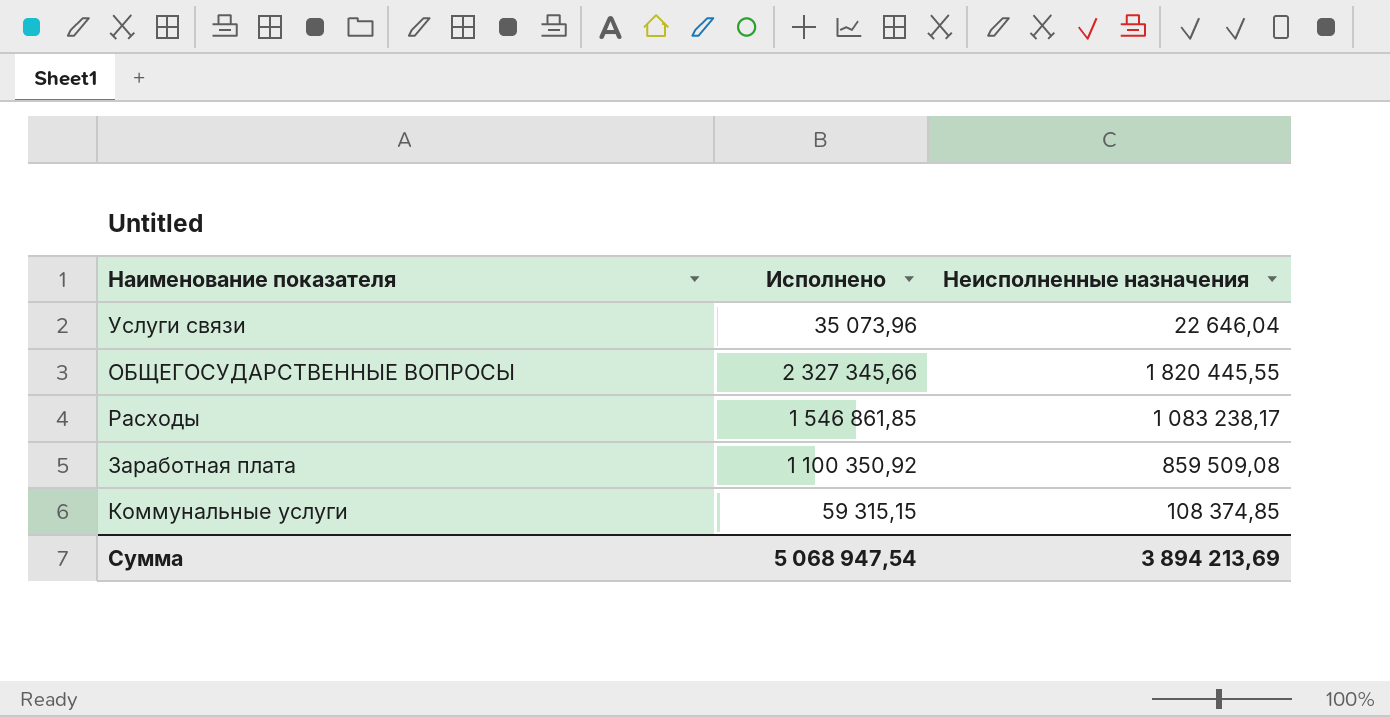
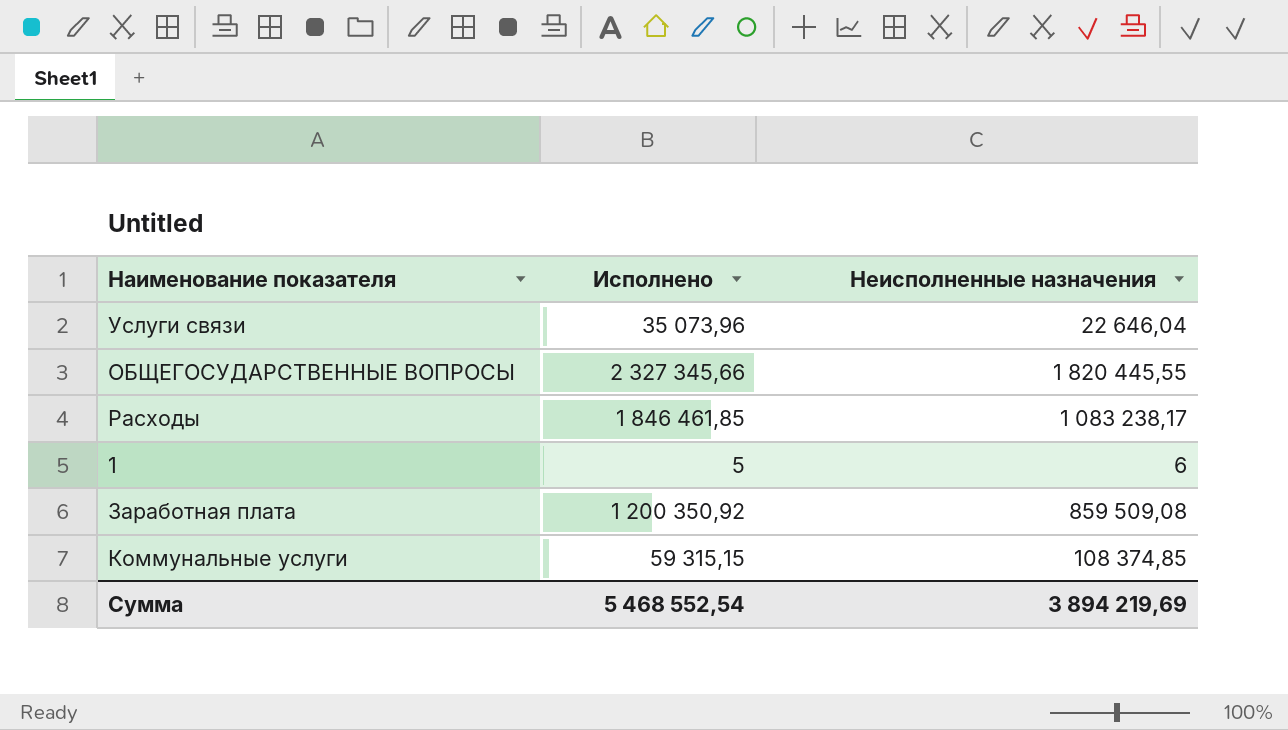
Расходы | Исполнено: 1 546 861,85 -> 1 846 461,85
row 1: none -> 5 | 6
Заработная плата | Исполнено: 1 100 350,92 -> 1 200 350,92
Сумма | Исполнено: 5 068 947,54 -> 5 468 552,54
Сумма | Неисполненные назначения: 3 894 213,69 -> 3 894 219,69

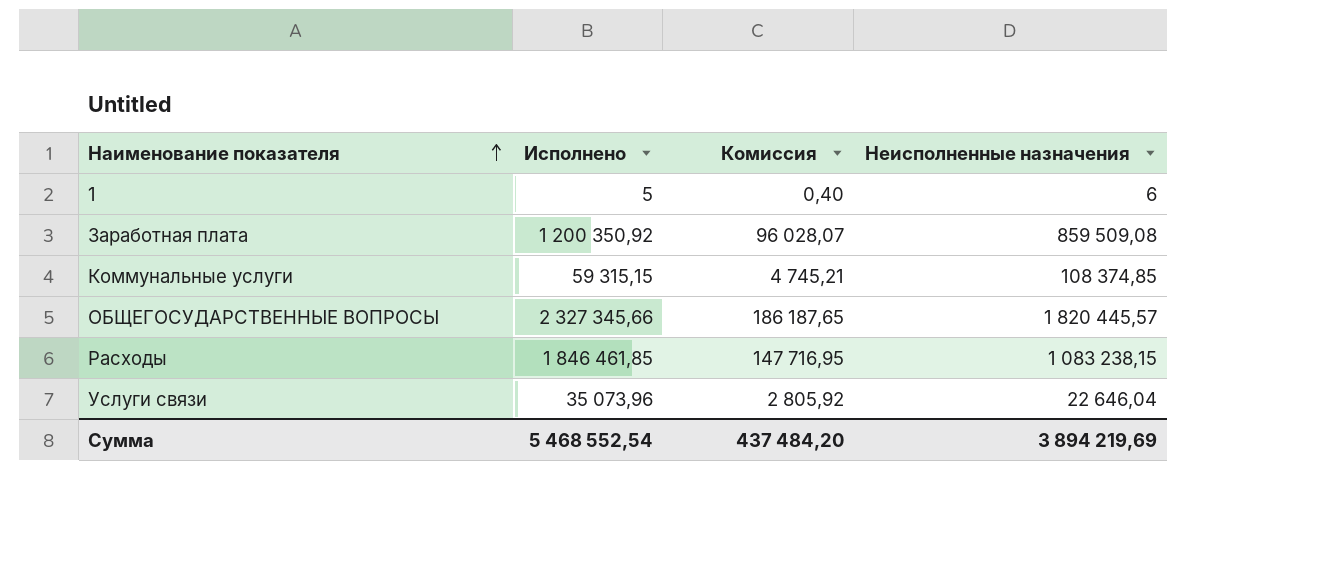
row order: none -> Наименование показателя ascending
column Комиссия | formula: none -> [Исполнено] * 0,08
ОБЩЕГОСУДАРСТВЕННЫЕ ВОПРОСЫ | Неисполненные назначения: 1 820 445,55 -> 1 820 445,57
Расходы | Неисполненные назначения: 1 083 238,17 -> 1 083 238,15

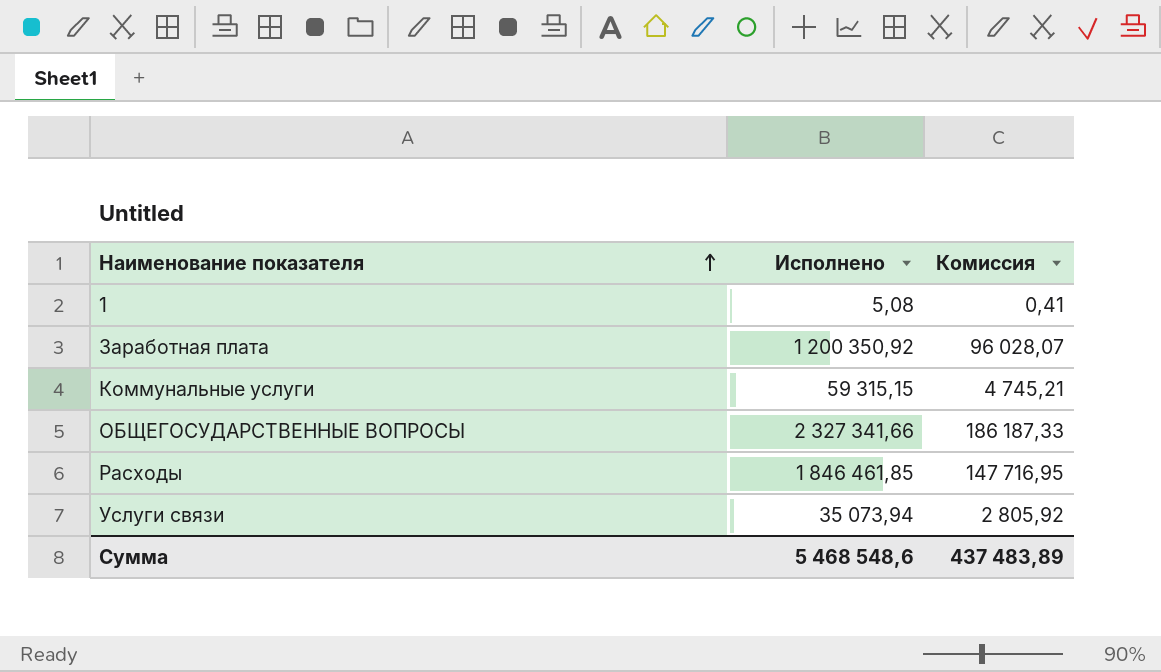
column Неисполненные назначения | position: 4 -> none
1 | Исполнено: 5 -> 5,08
1 | Комиссия: 0,40 -> 0,41
ОБЩЕГОСУДАРСТВЕННЫЕ ВОПРОСЫ | Исполнено: 2 327 345,66 -> 2 327 341,66
ОБЩЕГОСУДАРСТВЕННЫЕ ВОПРОСЫ | Комиссия: 186 187,65 -> 186 187,33
Услуги связи | Исполнено: 35 073,96 -> 35 073,94
Сумма | Исполнено: 5 468 552,54 -> 5 468 548,6
Сумма | Комиссия: 437 484,20 -> 437 483,89

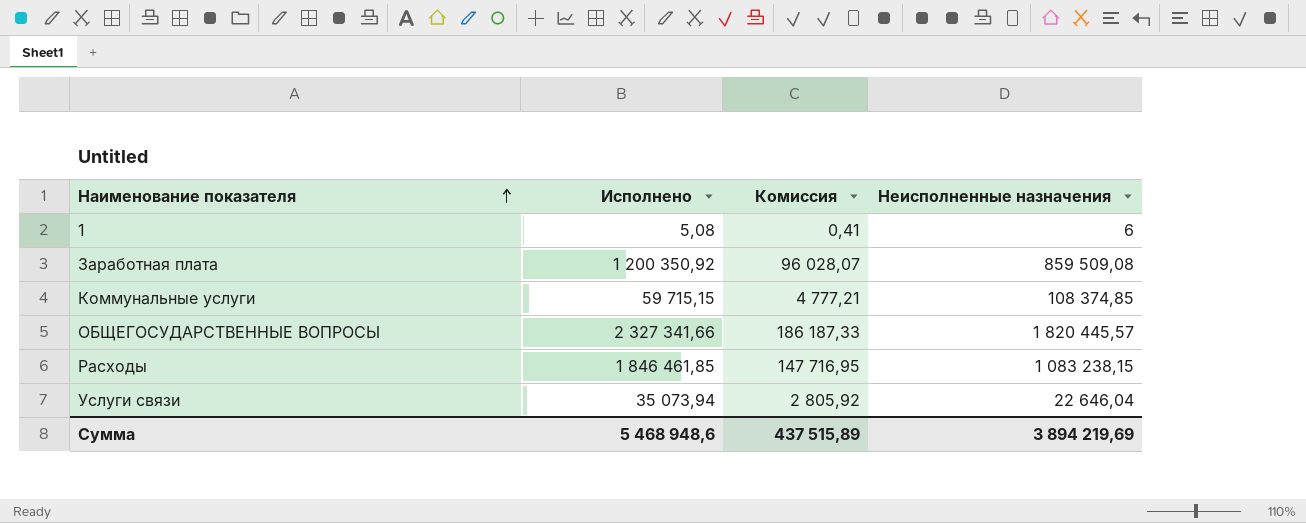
column Неисполненные назначения | position: none -> 4
Коммунальные услуги | Исполнено: 59 315,15 -> 59 715,15
Коммунальные услуги | Комиссия: 4 745,21 -> 4 777,21
Сумма | Исполнено: 5 468 548,6 -> 5 468 948,6
Сумма | Комиссия: 437 483,89 -> 437 515,89

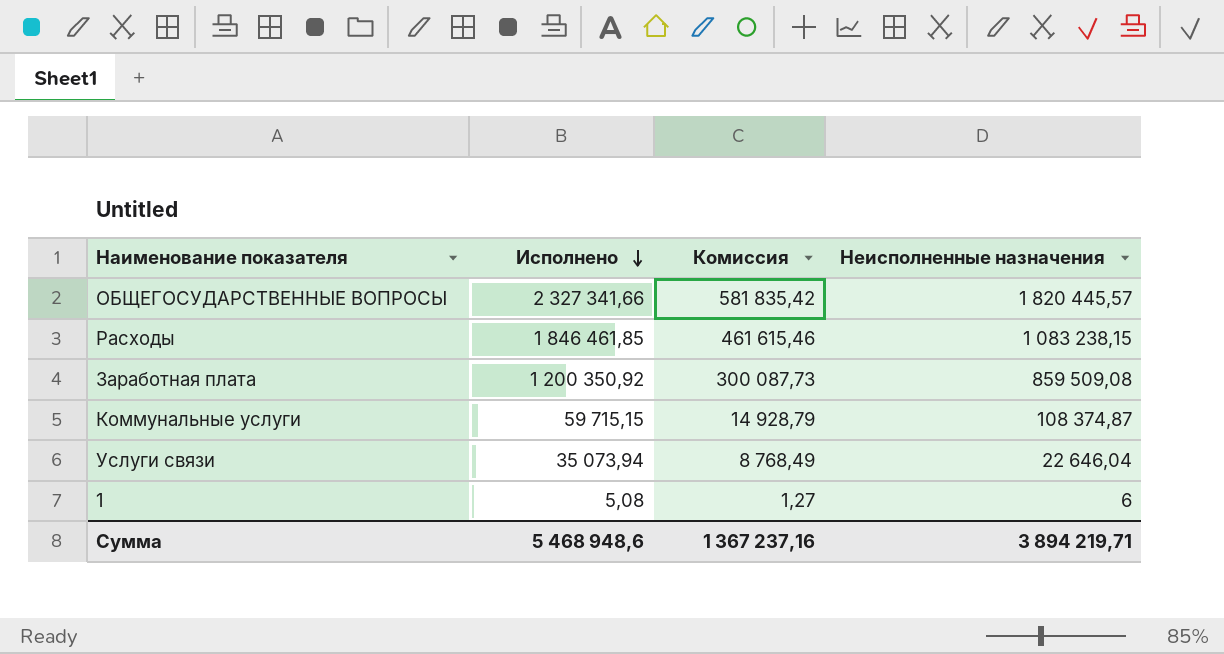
row order: Наименование показателя ascending -> Исполнено descending
column Комиссия | formula: [Исполнено] * 0,08 -> [Исполнено] * 0,25
Коммунальные услуги | Неисполненные назначения: 108 374,85 -> 108 374,87
Сумма | Комиссия: 437 515,89 -> 1 367 237,16
Сумма | Неисполненные назначения: 3 894 219,69 -> 3 894 219,71

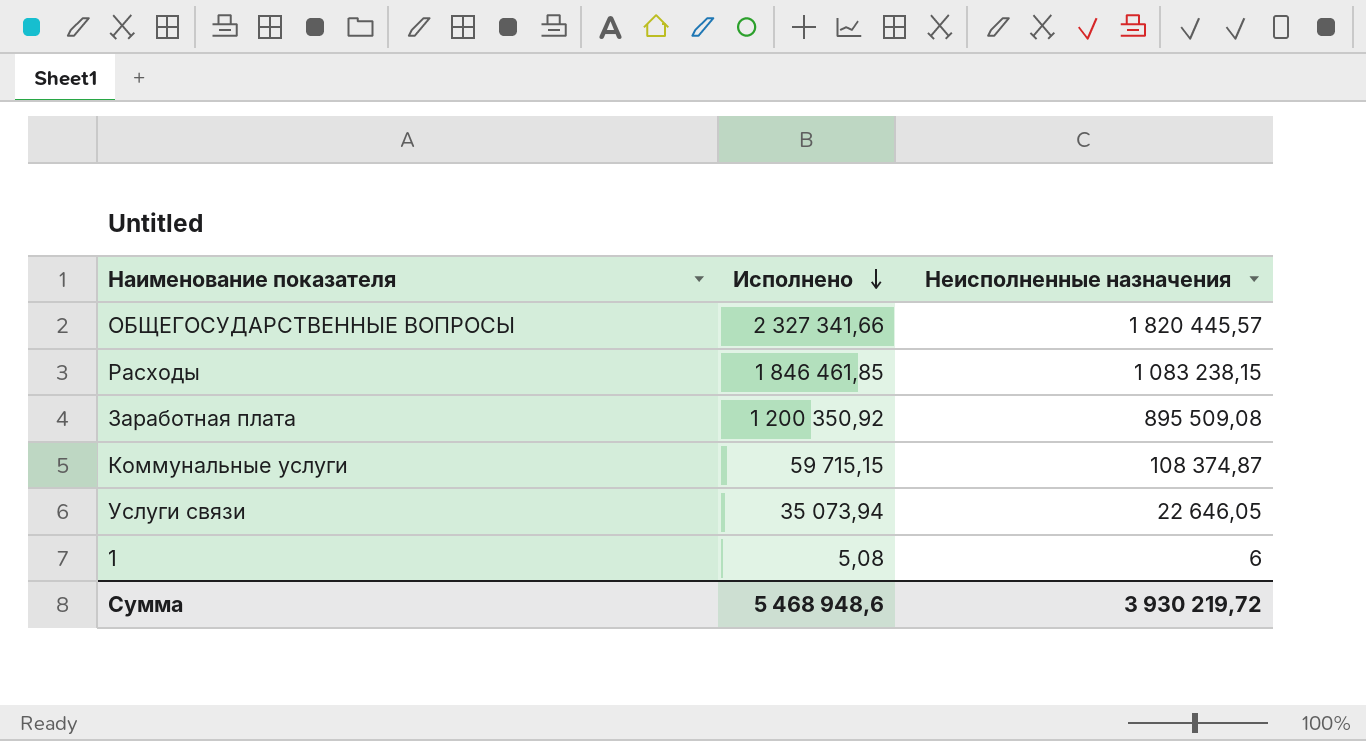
column Комиссия | formula: [Исполнено] * 0,25 -> none
Заработная плата | Неисполненные назначения: 859 509,08 -> 895 509,08
Услуги связи | Неисполненные назначения: 22 646,04 -> 22 646,05
Сумма | Неисполненные назначения: 3 894 219,71 -> 3 930 219,72

